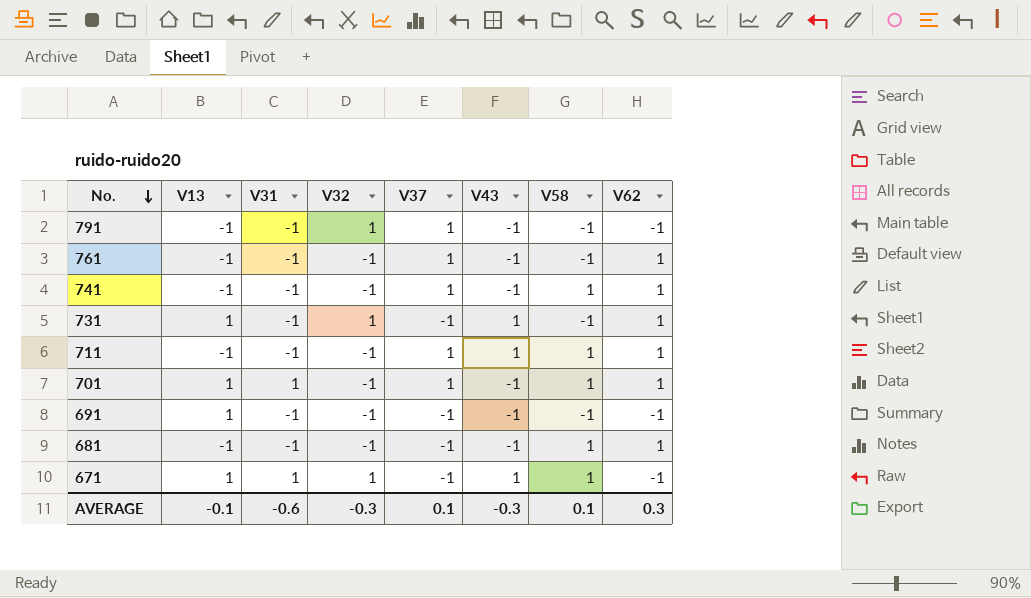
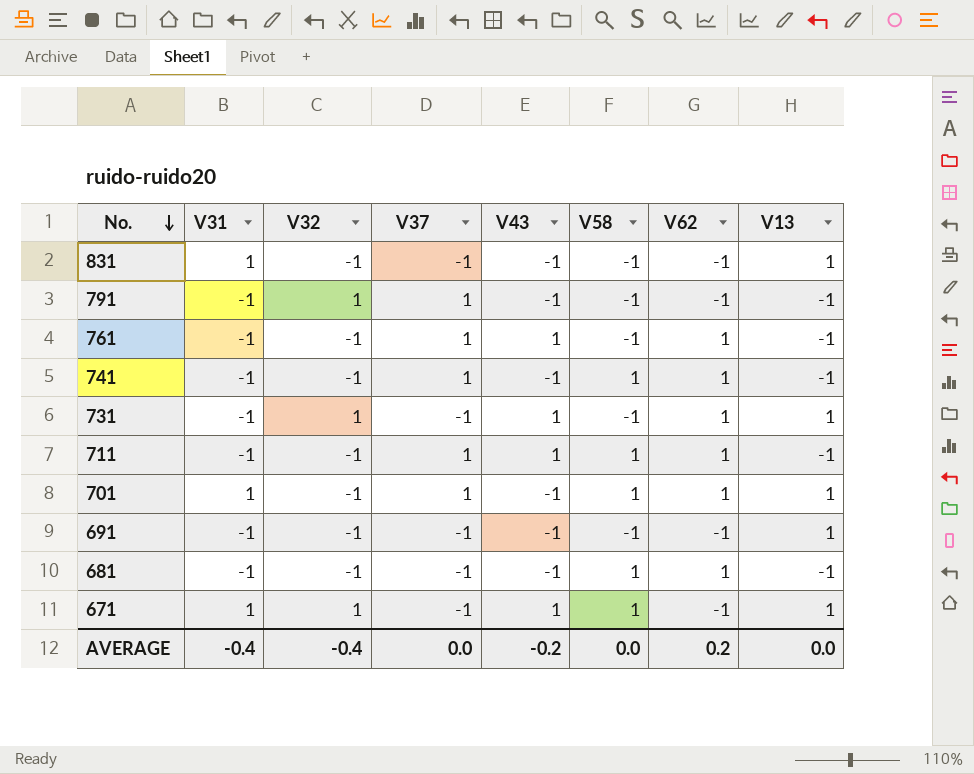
column V13 | position: 2 -> 8
row 831: none -> 1 | -1 | -1 | -1 | -1 | -1 | 1
761 | V43: -1 -> 1
AVERAGE | V31: -0.6 -> -0.4
AVERAGE | V32: -0.3 -> -0.4
AVERAGE | V37: 0.1 -> 0.0
AVERAGE | V43: -0.3 -> -0.2
AVERAGE | V58: 0.1 -> 0.0
AVERAGE | V62: 0.3 -> 0.2
AVERAGE | V13: -0.1 -> 0.0

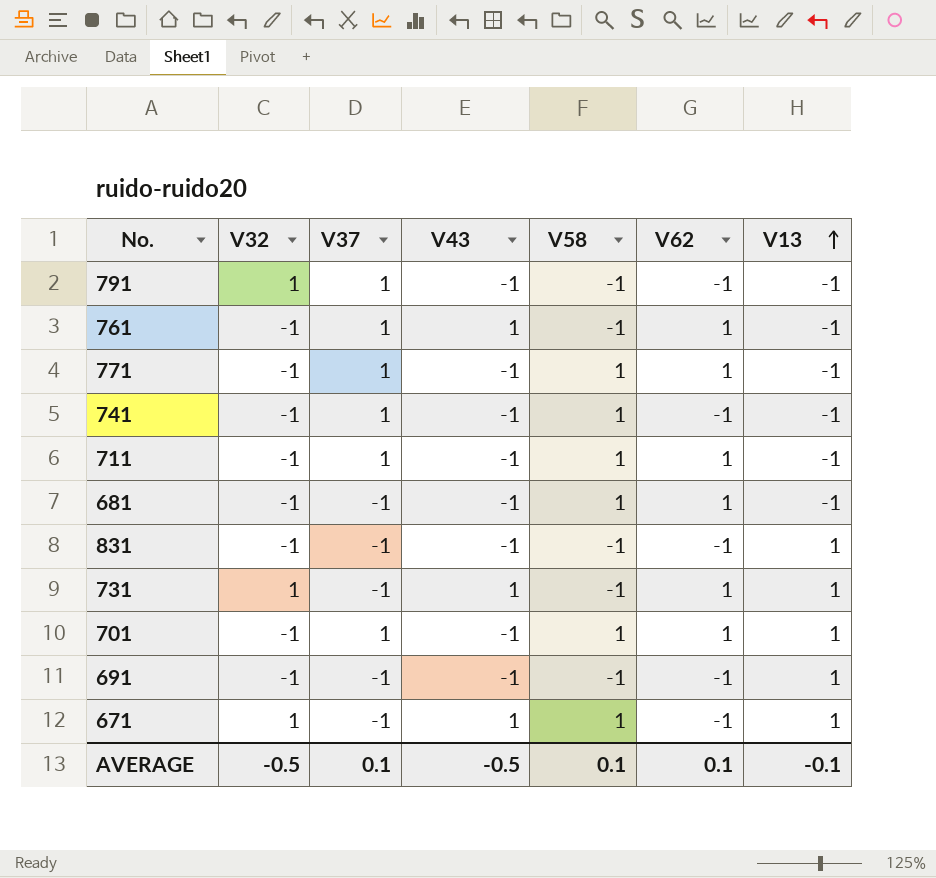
row order: No. descending -> V13 ascending
column V31 | position: 2 -> none
row 771: none -> -1 | 1 | -1 | 1 | 1 | -1
741 | V62: 1 -> -1
711 | V43: 1 -> -1
AVERAGE | V32: -0.4 -> -0.5
AVERAGE | V37: 0.0 -> 0.1
AVERAGE | V43: -0.2 -> -0.5
AVERAGE | V58: 0.0 -> 0.1
AVERAGE | V62: 0.2 -> 0.1
AVERAGE | V13: 0.0 -> -0.1

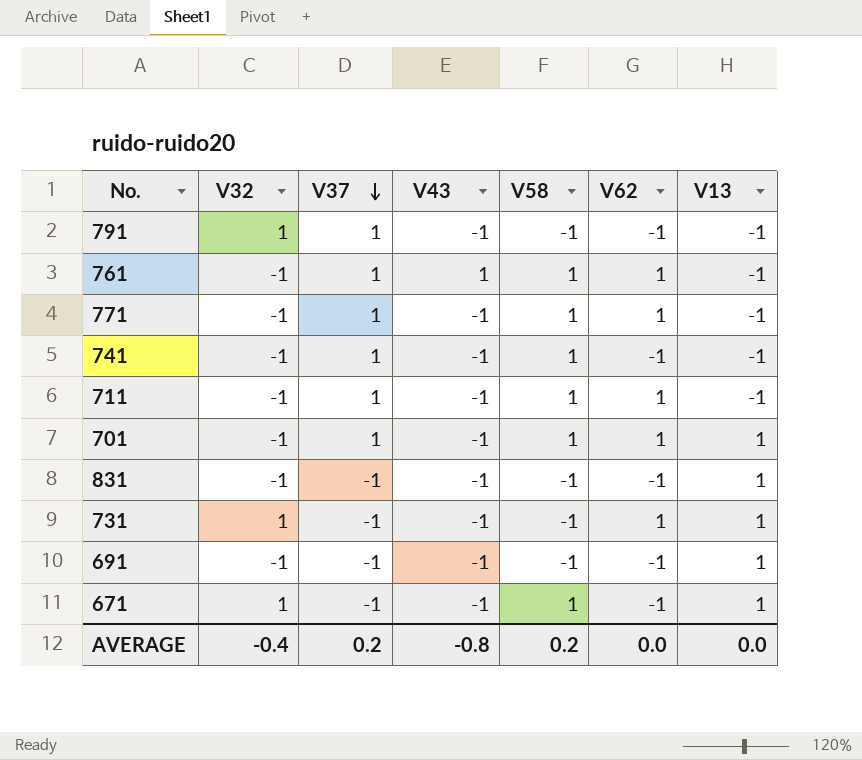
row order: V13 ascending -> V37 descending
row 681: -1 | -1 | -1 | 1 | 1 | -1 -> none
761 | V58: -1 -> 1
731 | V43: 1 -> -1
671 | V43: 1 -> -1
AVERAGE | V32: -0.5 -> -0.4
AVERAGE | V37: 0.1 -> 0.2
AVERAGE | V43: -0.5 -> -0.8
AVERAGE | V58: 0.1 -> 0.2
AVERAGE | V62: 0.1 -> 0.0
AVERAGE | V13: -0.1 -> 0.0

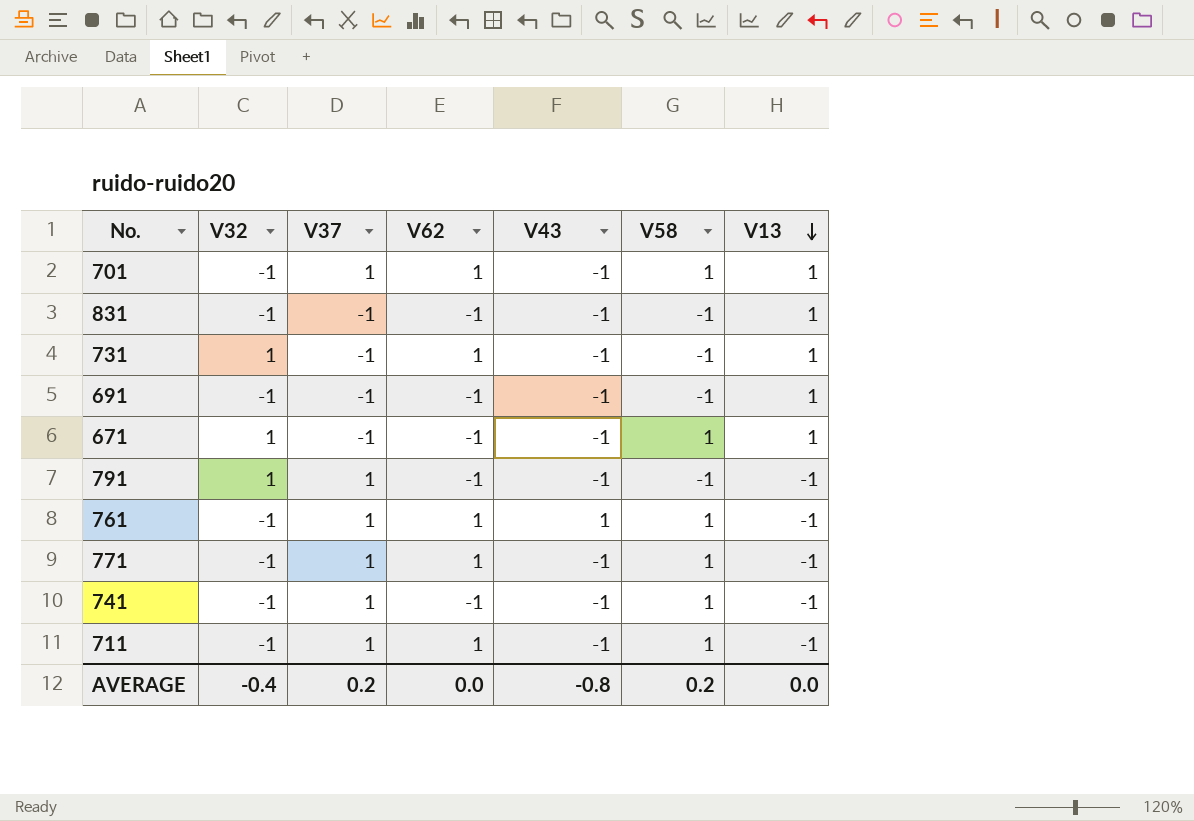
row order: V37 descending -> V13 descending
column V62 | position: 6 -> 4

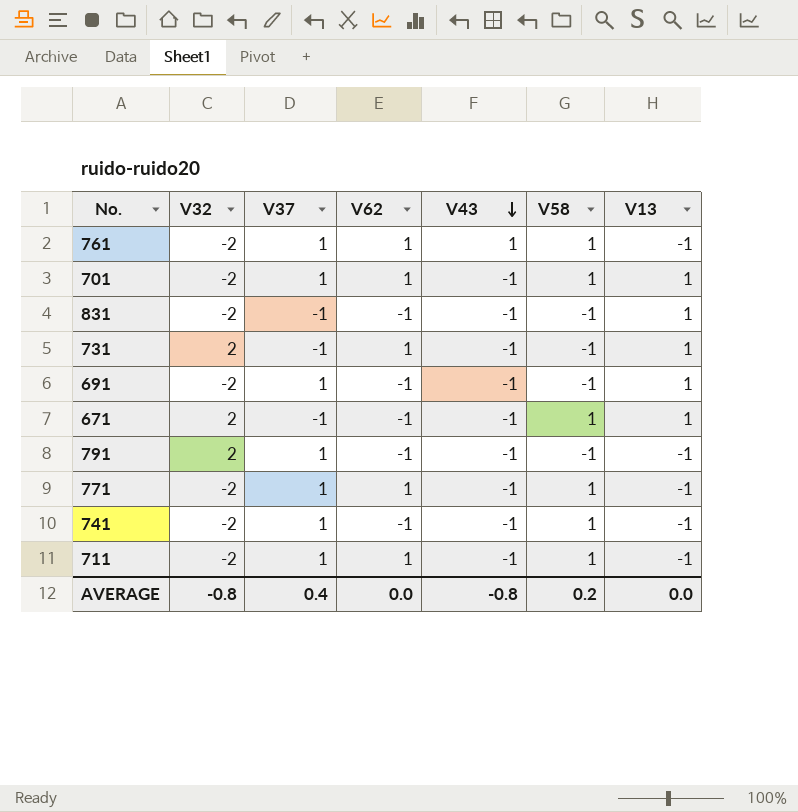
row order: V13 descending -> V43 descending
761 | V32: -1 -> -2
701 | V32: -1 -> -2
831 | V32: -1 -> -2
731 | V32: 1 -> 2
691 | V32: -1 -> -2
691 | V37: -1 -> 1
671 | V32: 1 -> 2
791 | V32: 1 -> 2
771 | V32: -1 -> -2
741 | V32: -1 -> -2
711 | V32: -1 -> -2
AVERAGE | V32: -0.4 -> -0.8
AVERAGE | V37: 0.2 -> 0.4

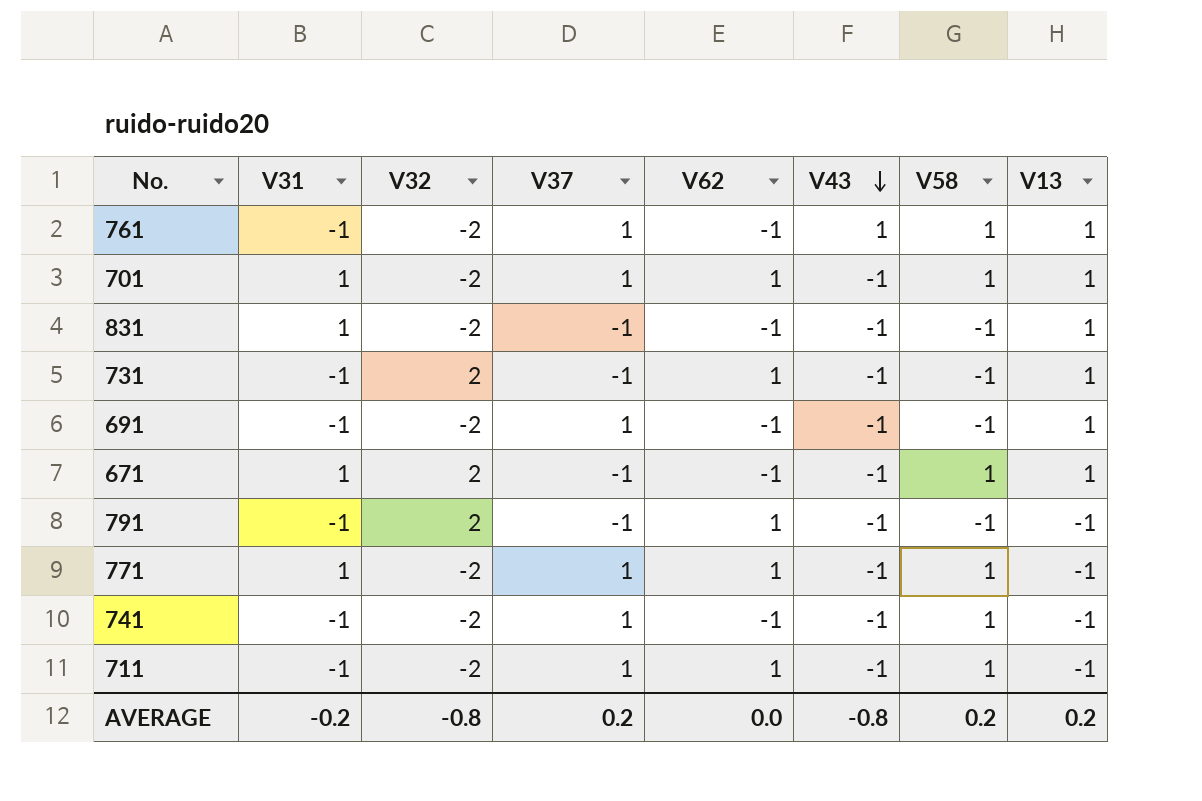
column V31 | position: none -> 2
761 | V62: 1 -> -1
761 | V13: -1 -> 1
791 | V37: 1 -> -1
791 | V62: -1 -> 1
AVERAGE | V37: 0.4 -> 0.2
AVERAGE | V13: 0.0 -> 0.2

